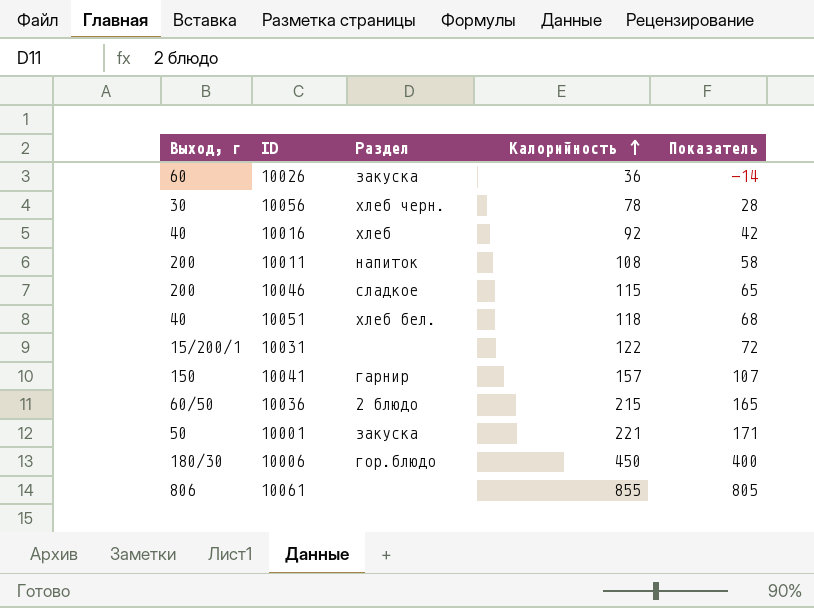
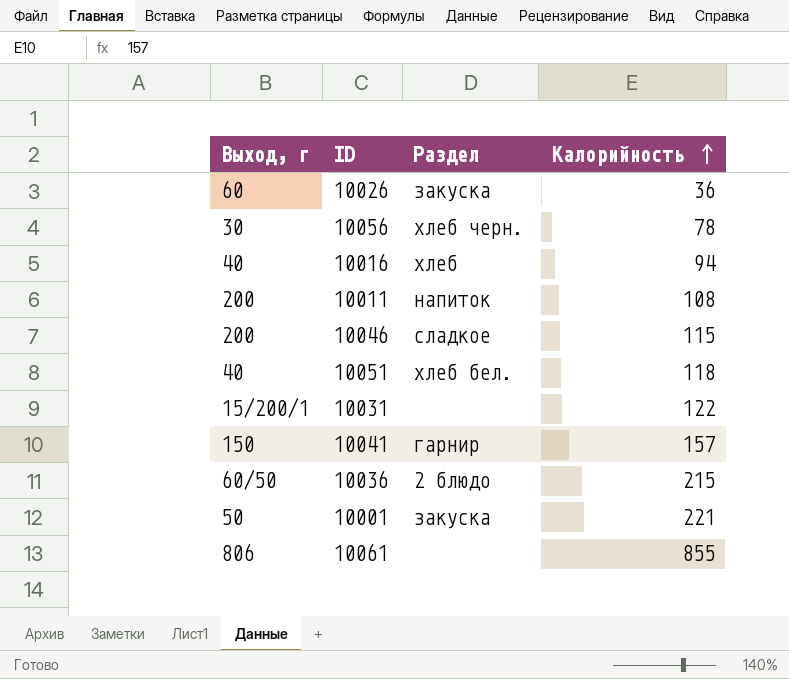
column Показатель | formula: [Калорийность] - 50 -> none
row 10006: 180/30 | гор.блюдо | 450 | 400 -> none
10016 | Калорийность: 92 -> 94

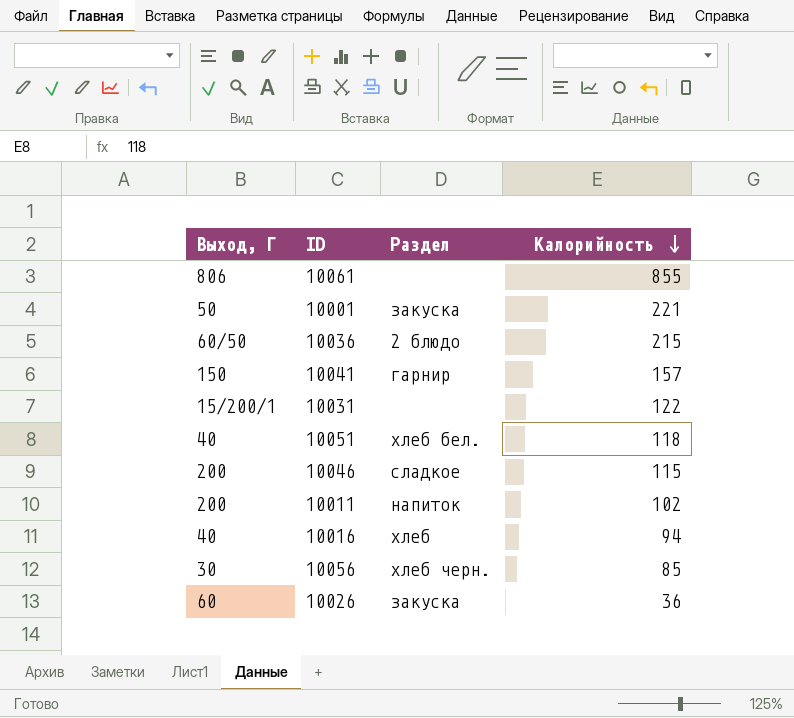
row order: Калорийность ascending -> Калорийность descending
column name: Выход, г -> Выход, Г
10011 | Калорийность: 108 -> 102
10056 | Калорийность: 78 -> 85

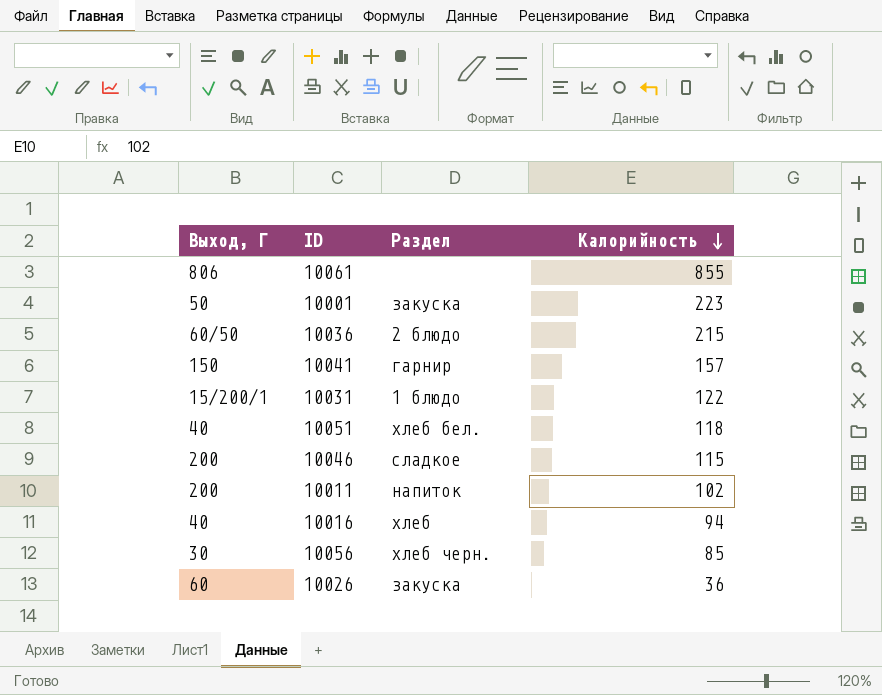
10001 | Калорийность: 221 -> 223
10031 | Раздел: none -> 1 блюдо

